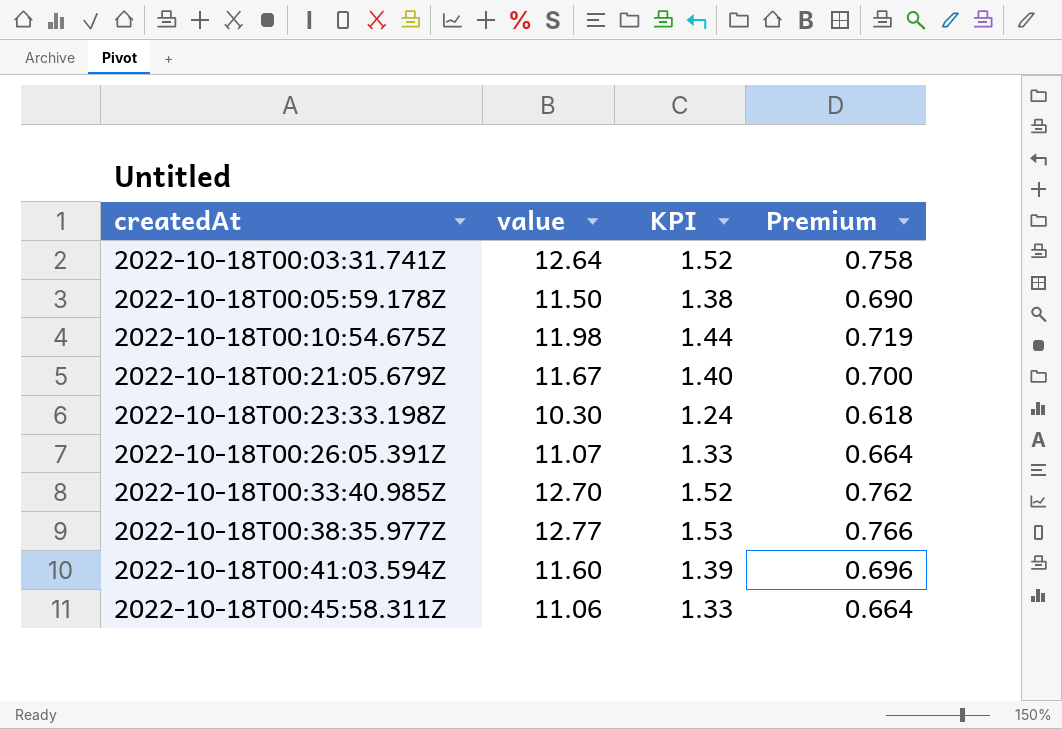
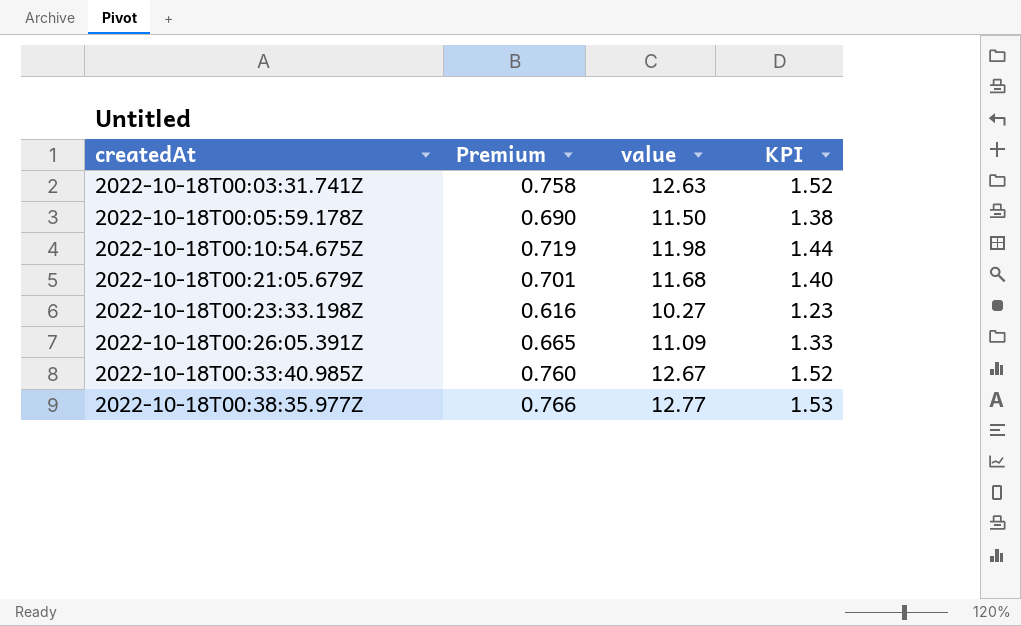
column Premium | position: 4 -> 2
row 2022-10-18T00:41:03.594Z: 11.60 | 1.39 | 0.696 -> none
row 2022-10-18T00:45:58.311Z: 11.06 | 1.33 | 0.664 -> none
2022-10-18T00:03:31.741Z | value: 12.64 -> 12.63
2022-10-18T00:21:05.679Z | Premium: 0.700 -> 0.701
2022-10-18T00:21:05.679Z | value: 11.67 -> 11.68
2022-10-18T00:23:33.198Z | Premium: 0.618 -> 0.616
2022-10-18T00:23:33.198Z | value: 10.30 -> 10.27
2022-10-18T00:23:33.198Z | KPI: 1.24 -> 1.23
2022-10-18T00:26:05.391Z | Premium: 0.664 -> 0.665
2022-10-18T00:26:05.391Z | value: 11.07 -> 11.09
2022-10-18T00:33:40.985Z | Premium: 0.762 -> 0.760
2022-10-18T00:33:40.985Z | value: 12.70 -> 12.67

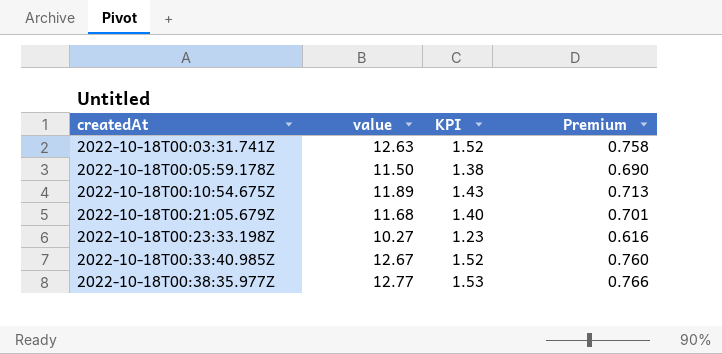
column Premium | position: 2 -> 4
row 2022-10-18T00:26:05.391Z: 0.665 | 11.09 | 1.33 -> none
2022-10-18T00:10:54.675Z | value: 11.98 -> 11.89
2022-10-18T00:10:54.675Z | KPI: 1.44 -> 1.43
2022-10-18T00:10:54.675Z | Premium: 0.719 -> 0.713

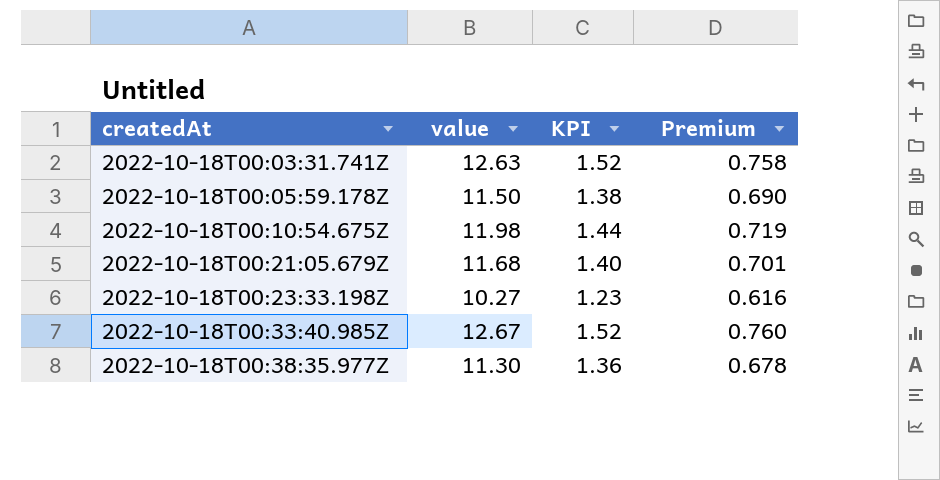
2022-10-18T00:10:54.675Z | value: 11.89 -> 11.98
2022-10-18T00:10:54.675Z | KPI: 1.43 -> 1.44
2022-10-18T00:10:54.675Z | Premium: 0.713 -> 0.719
2022-10-18T00:38:35.977Z | value: 12.77 -> 11.30
2022-10-18T00:38:35.977Z | KPI: 1.53 -> 1.36
2022-10-18T00:38:35.977Z | Premium: 0.766 -> 0.678

